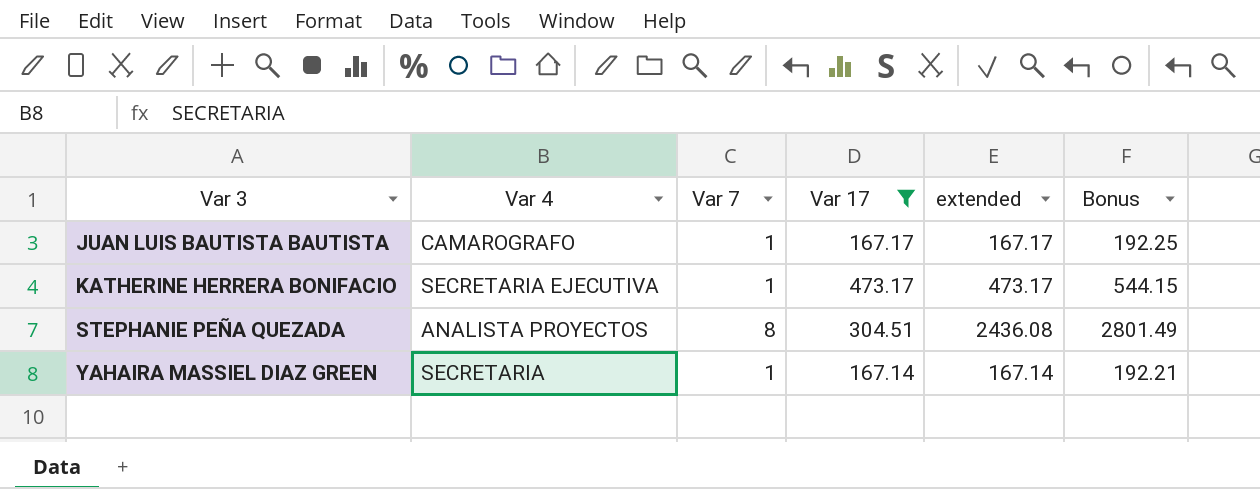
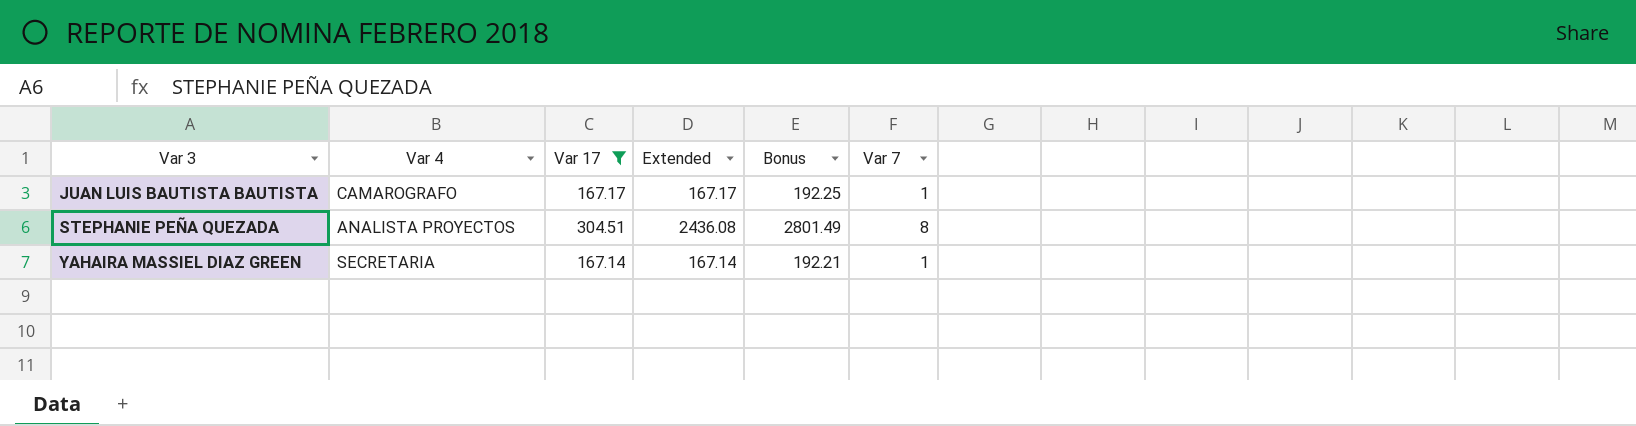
column name: extended -> Extended
column Var 7 | position: 3 -> 6
row KATHERINE HERRERA BONIFACIO: SECRETARIA EJECUTIVA | 1 | 473.17 | 473.17 | 544.15 -> none

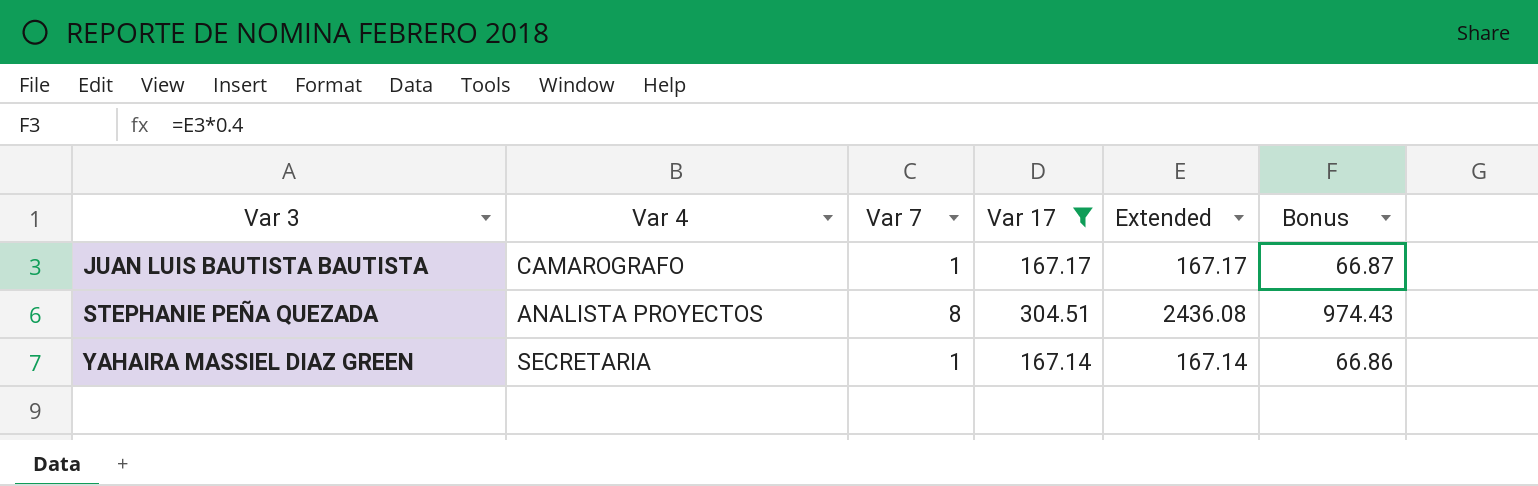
column Var 7 | position: 6 -> 3
column Bonus | formula: [Extended] * 1.15 -> [Extended] * 0.4

